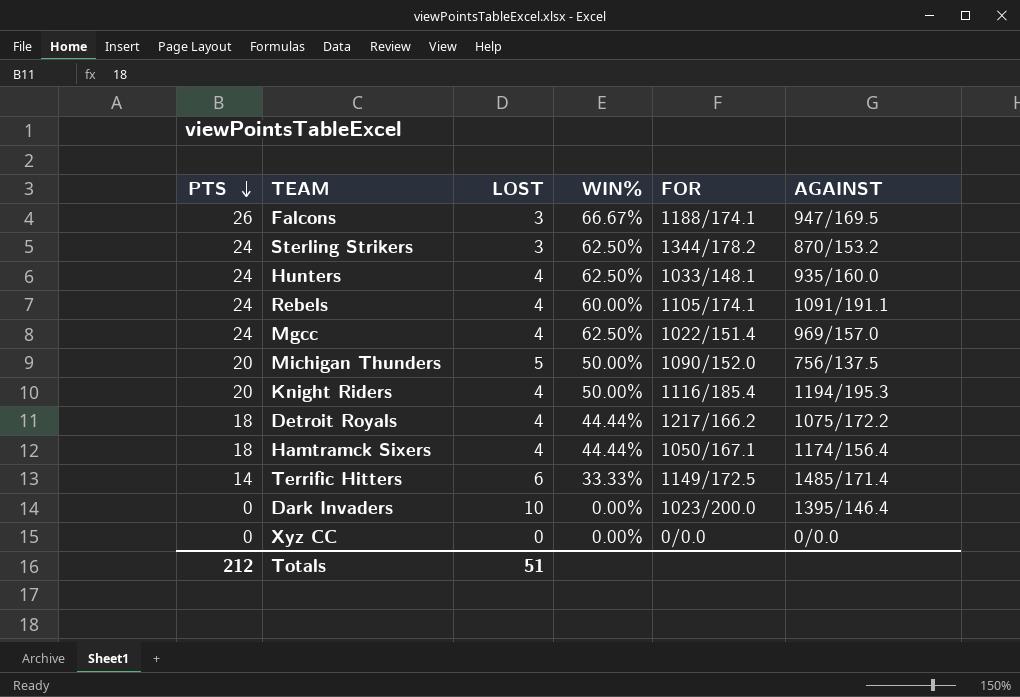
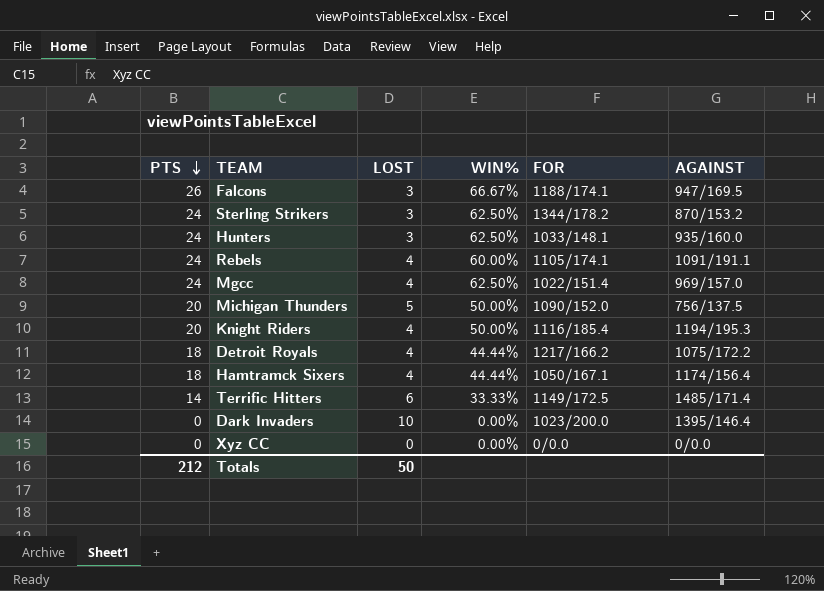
Hunters | LOST: 4 -> 3
Totals | LOST: 51 -> 50

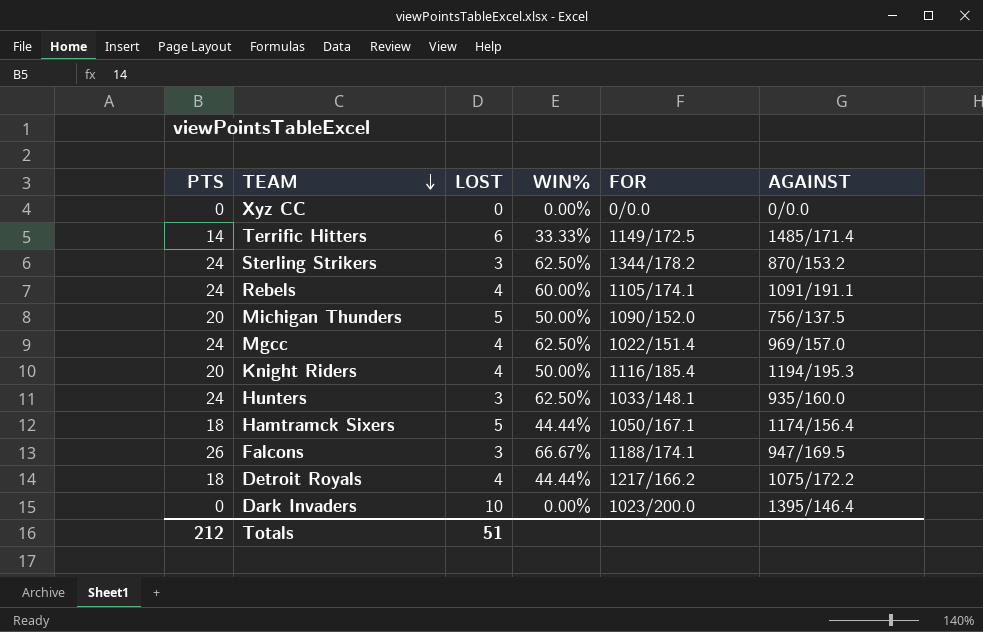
row order: PTS descending -> TEAM descending
Hamtramck Sixers | LOST: 4 -> 5
Totals | LOST: 50 -> 51

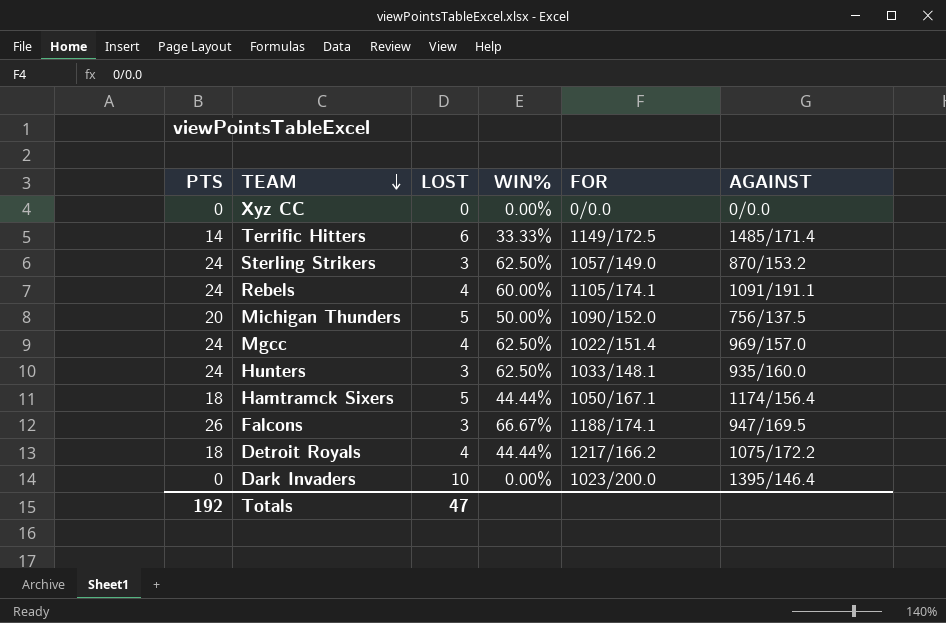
row Knight Riders: 20 | 4 | 50.00% | 1116/185.4 | 1194/195.3 -> none
Sterling Strikers | FOR: 1344/178.2 -> 1057/149.0
Totals | PTS: 212 -> 192
Totals | LOST: 51 -> 47

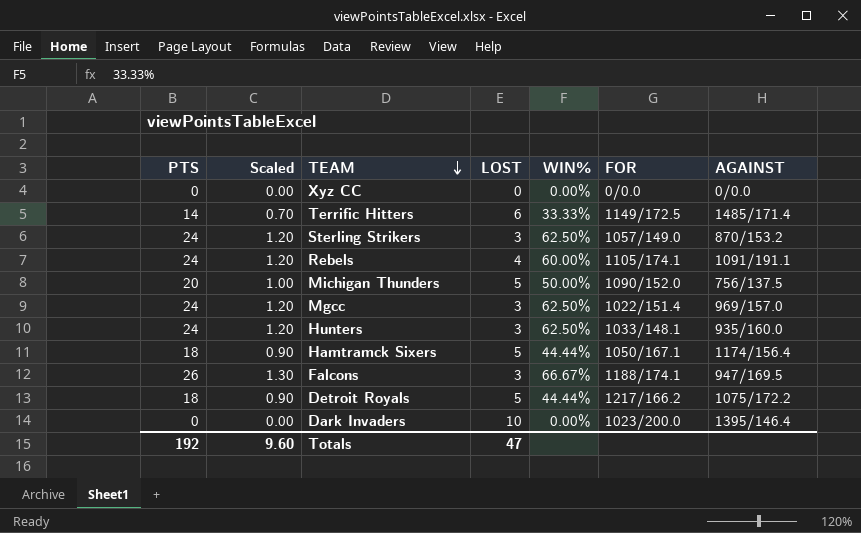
column Scaled | formula: none -> [PTS] * 0.05
Mgcc | LOST: 4 -> 3
Detroit Royals | LOST: 4 -> 5

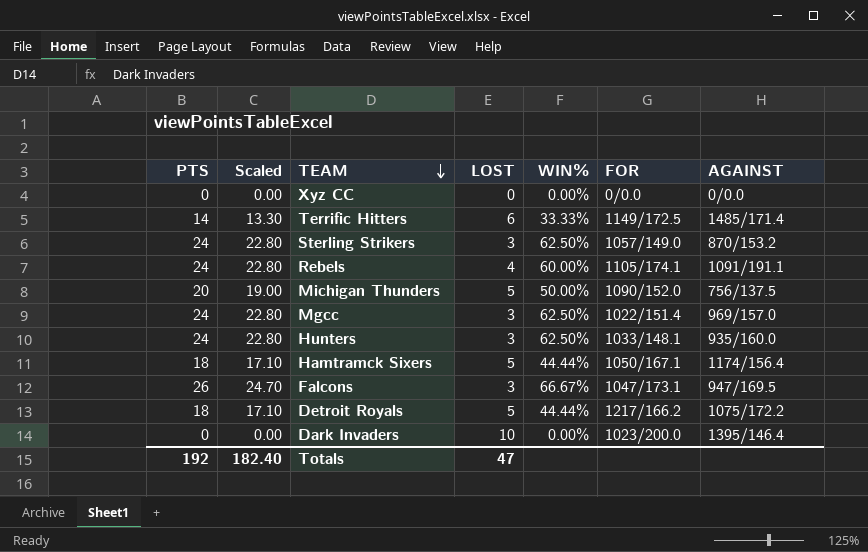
column Scaled | formula: [PTS] * 0.05 -> [PTS] * 0.95
Falcons | FOR: 1188/174.1 -> 1047/173.1
Totals | Scaled: 9.60 -> 182.40

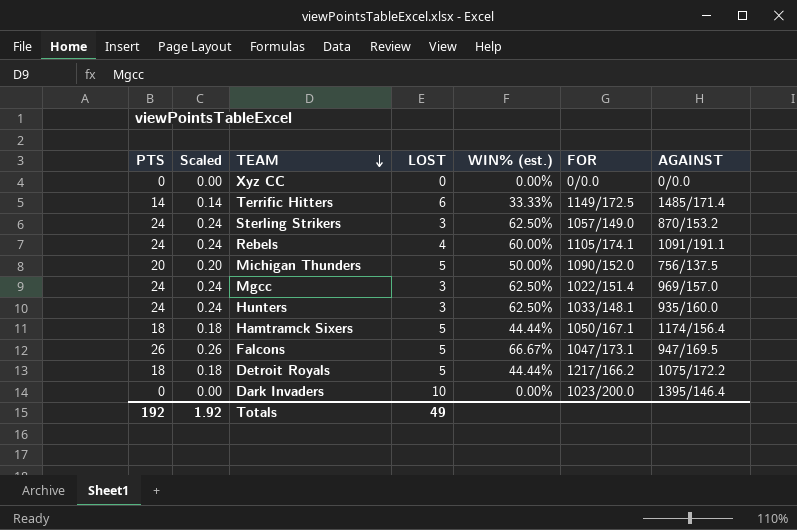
column Scaled | formula: [PTS] * 0.95 -> [PTS] * 0.01
column name: WIN% -> WIN% (est.)
Falcons | LOST: 3 -> 5
Totals | Scaled: 182.40 -> 1.92
Totals | LOST: 47 -> 49

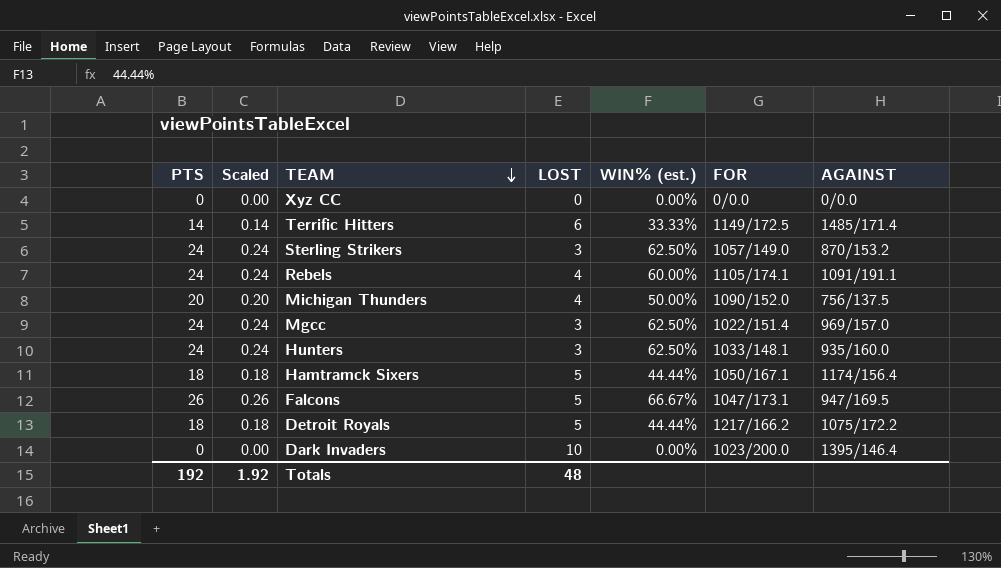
Michigan Thunders | LOST: 5 -> 4
Totals | LOST: 49 -> 48

